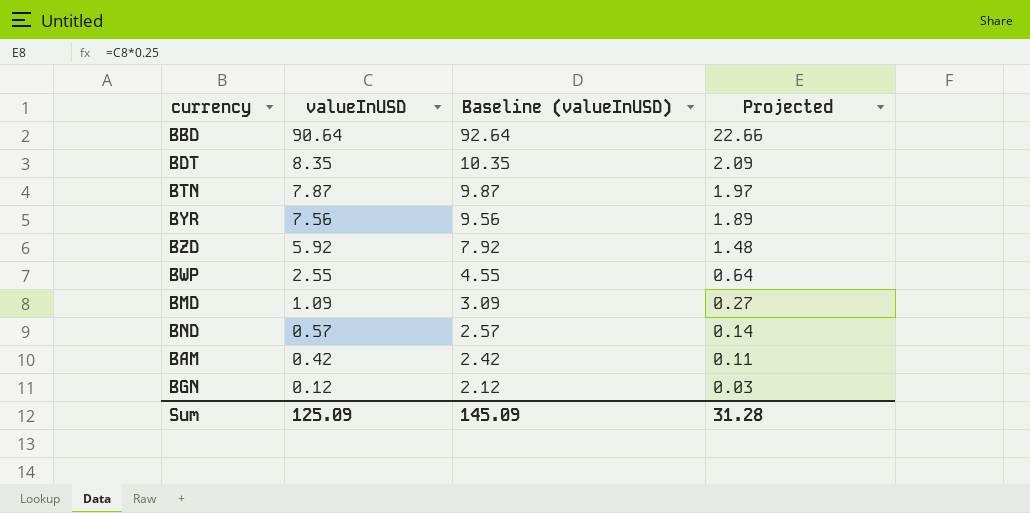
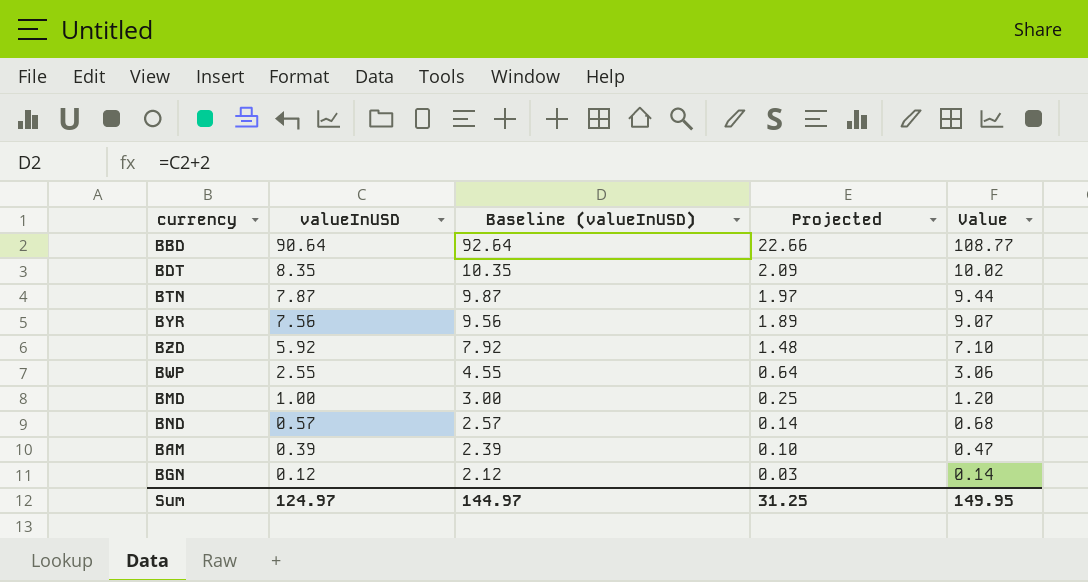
column Value | formula: none -> [valueInUSD] * 1.2
BMD | valueInUSD: 1.09 -> 1.00
BMD | Baseline (valueInUSD): 3.09 -> 3.00
BMD | Projected: 0.27 -> 0.25
BAM | valueInUSD: 0.42 -> 0.39
BAM | Baseline (valueInUSD): 2.42 -> 2.39
BAM | Projected: 0.11 -> 0.10
Sum | valueInUSD: 125.09 -> 124.97
Sum | Baseline (valueInUSD): 145.09 -> 144.97
Sum | Projected: 31.28 -> 31.25

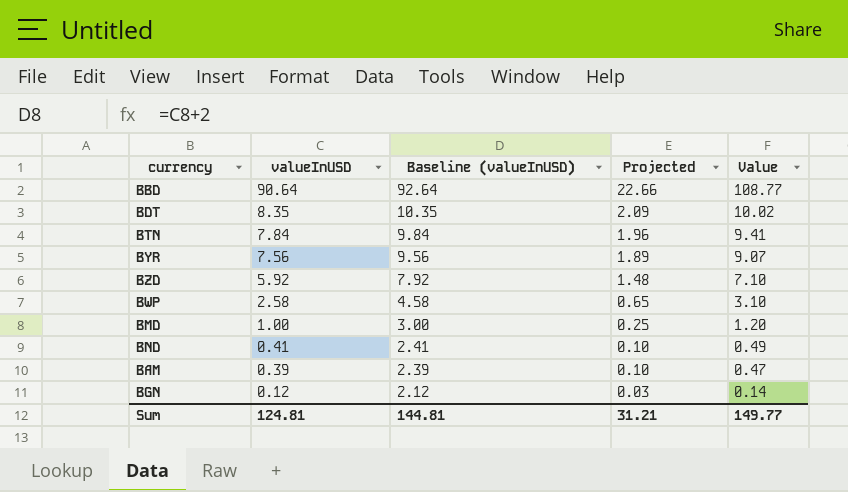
BTN | valueInUSD: 7.87 -> 7.84
BTN | Baseline (valueInUSD): 9.87 -> 9.84
BTN | Projected: 1.97 -> 1.96
BTN | Value: 9.44 -> 9.41
BWP | valueInUSD: 2.55 -> 2.58
BWP | Baseline (valueInUSD): 4.55 -> 4.58
BWP | Projected: 0.64 -> 0.65
BWP | Value: 3.06 -> 3.10
BND | valueInUSD: 0.57 -> 0.41
BND | Baseline (valueInUSD): 2.57 -> 2.41
BND | Projected: 0.14 -> 0.10
BND | Value: 0.68 -> 0.49
Sum | valueInUSD: 124.97 -> 124.81
Sum | Baseline (valueInUSD): 144.97 -> 144.81
Sum | Projected: 31.25 -> 31.21
Sum | Value: 149.95 -> 149.77

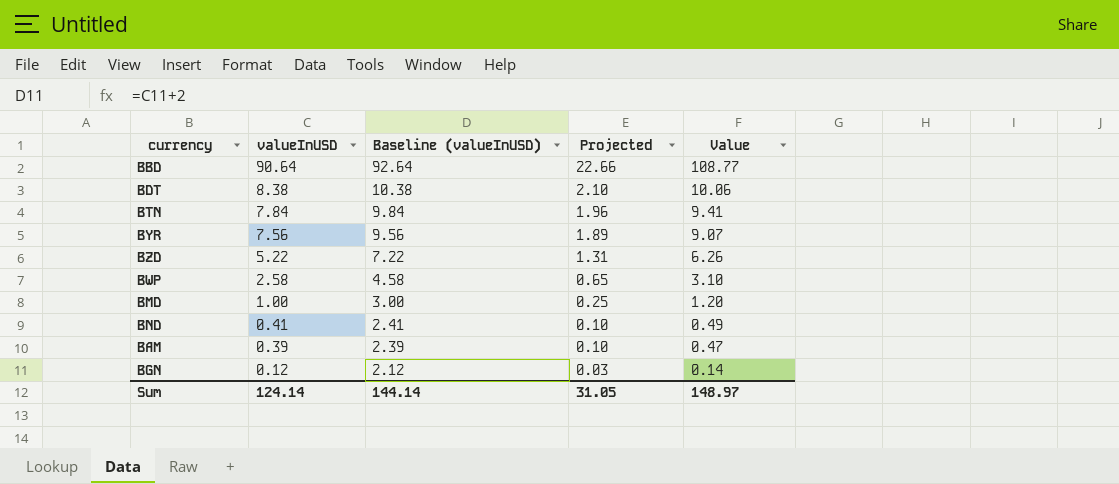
BDT | valueInUSD: 8.35 -> 8.38
BDT | Baseline (valueInUSD): 10.35 -> 10.38
BDT | Projected: 2.09 -> 2.10
BDT | Value: 10.02 -> 10.06
BZD | valueInUSD: 5.92 -> 5.22
BZD | Baseline (valueInUSD): 7.92 -> 7.22
BZD | Projected: 1.48 -> 1.31
BZD | Value: 7.10 -> 6.26
Sum | valueInUSD: 124.81 -> 124.14
Sum | Baseline (valueInUSD): 144.81 -> 144.14
Sum | Projected: 31.21 -> 31.05
Sum | Value: 149.77 -> 148.97

